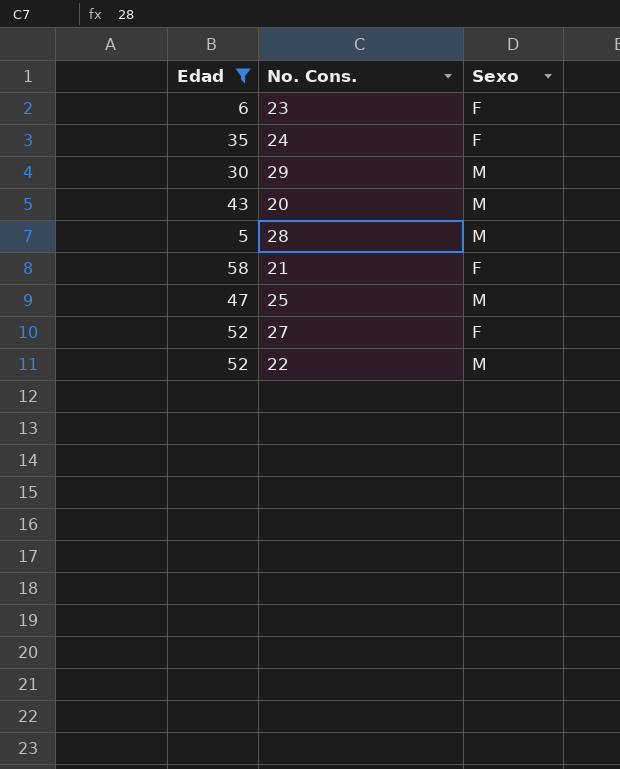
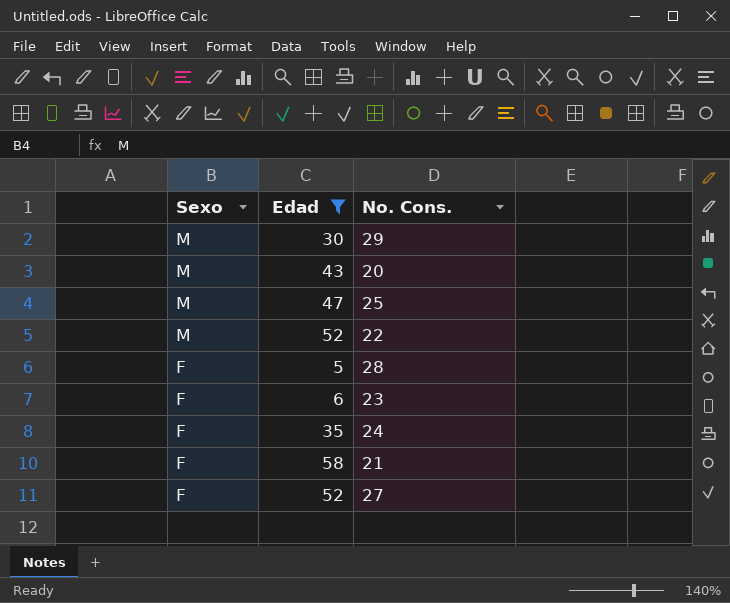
row order: none -> Sexo descending
column Sexo | position: 3 -> 1
28 | Sexo: M -> F

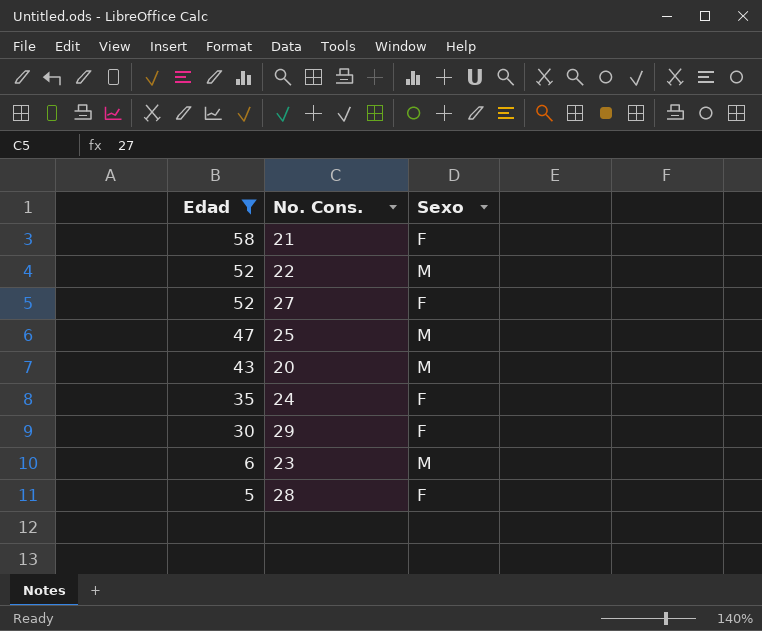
row order: Sexo descending -> Edad descending
column Sexo | position: 1 -> 3
29 | Sexo: M -> F
23 | Sexo: F -> M

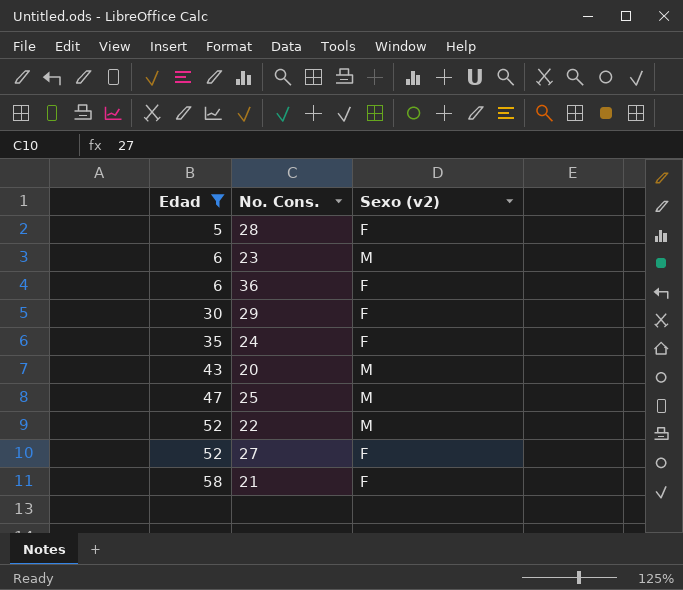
row order: Edad descending -> Edad ascending
column name: Sexo -> Sexo (v2)
row 36: none -> 6 | F

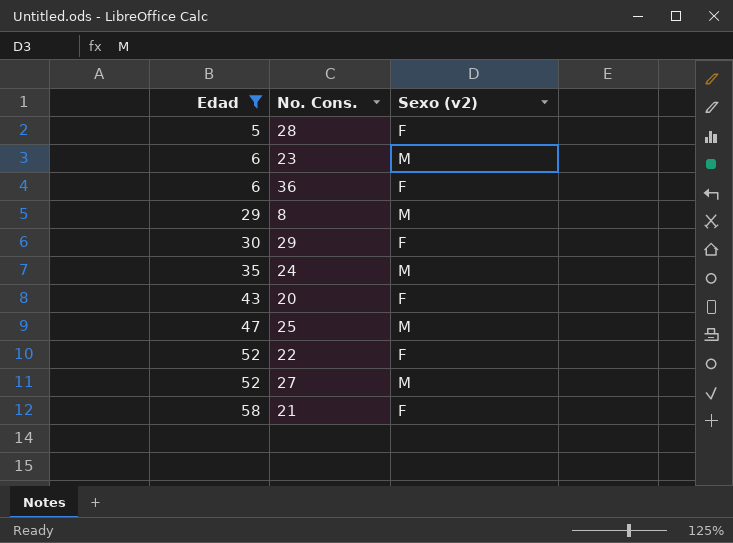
row 8: none -> 29 | M
24 | Sexo (v2): F -> M
20 | Sexo (v2): M -> F
22 | Sexo (v2): M -> F
27 | Sexo (v2): F -> M

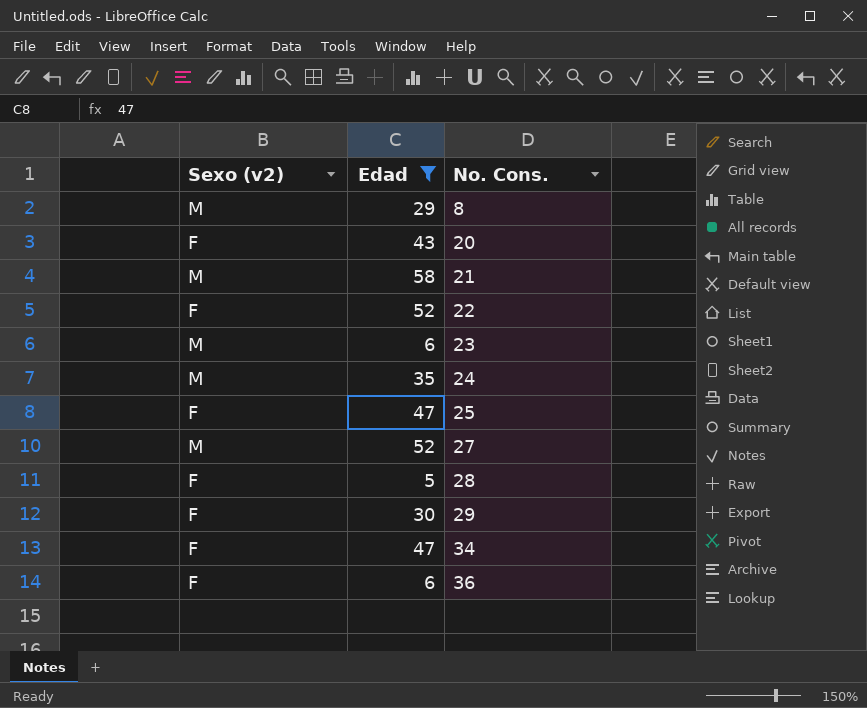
row order: Edad ascending -> No. Cons. ascending
column Sexo (v2) | position: 3 -> 1
21 | Sexo (v2): F -> M
25 | Sexo (v2): M -> F
row 34: none -> F | 47

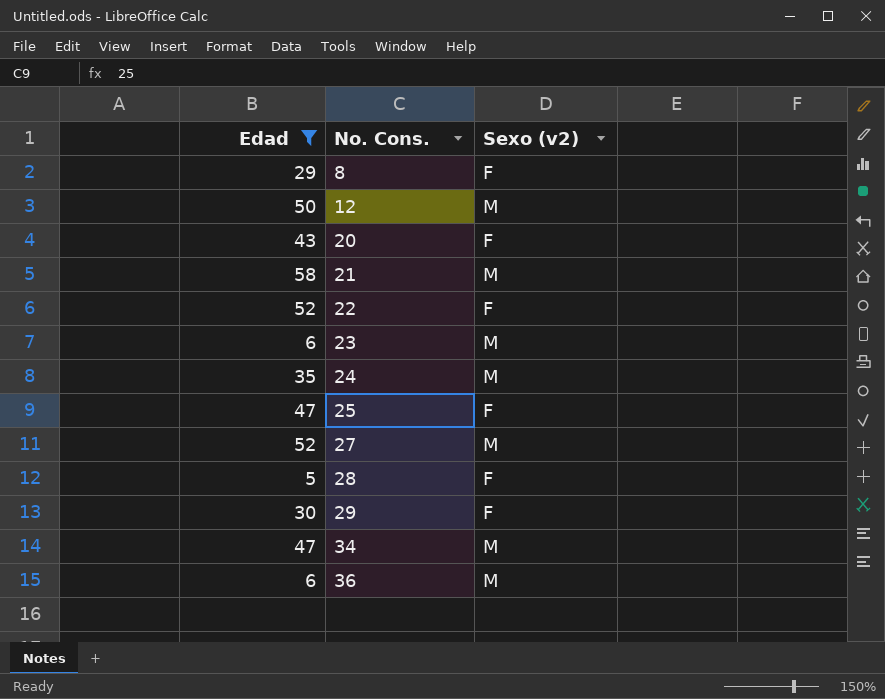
column Sexo (v2) | position: 1 -> 3
8 | Sexo (v2): M -> F
row 12: none -> 50 | M
34 | Sexo (v2): F -> M
36 | Sexo (v2): F -> M

